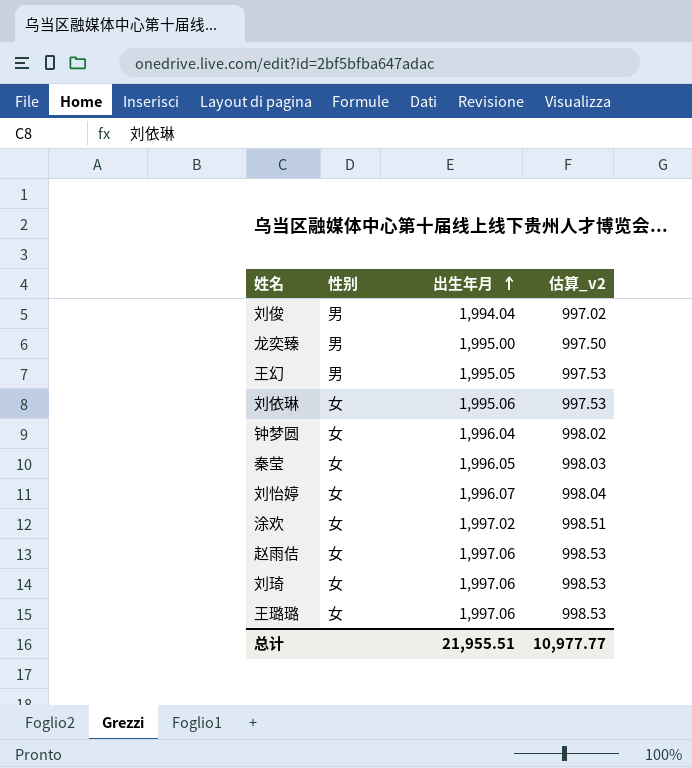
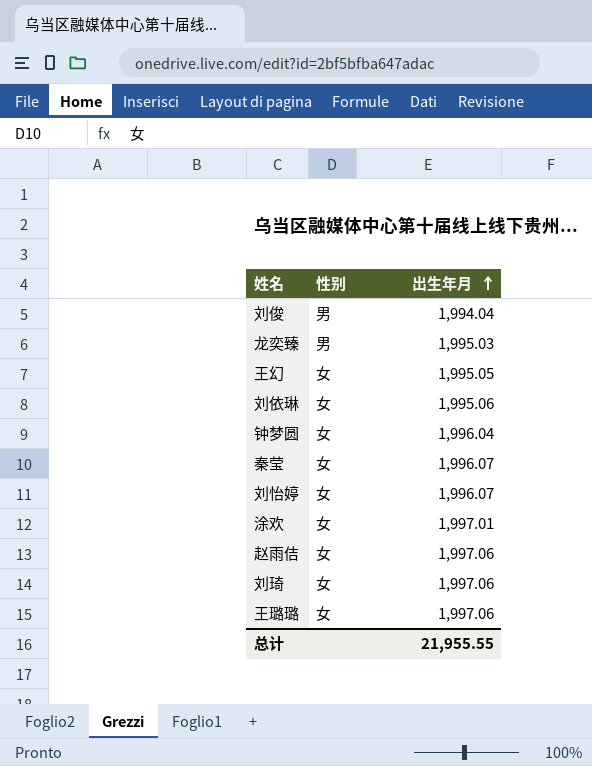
column 估算_v2 | formula: [出生年月] * 0.5 -> none
龙奕臻 | 出生年月: 1,995.00 -> 1,995.03
王幻 | 性别: 男 -> 女
秦莹 | 出生年月: 1,996.05 -> 1,996.07
涂欢 | 出生年月: 1,997.02 -> 1,997.01
总计 | 出生年月: 21,955.51 -> 21,955.55

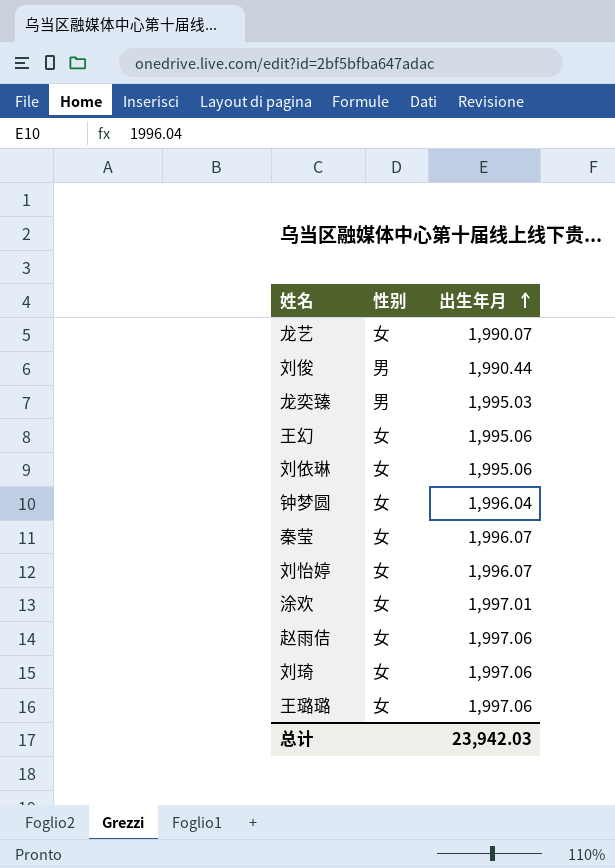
row 龙艺: none -> 女 | 1,990.07
刘俊 | 出生年月: 1,994.04 -> 1,990.44
王幻 | 出生年月: 1,995.05 -> 1,995.06
总计 | 出生年月: 21,955.55 -> 23,942.03

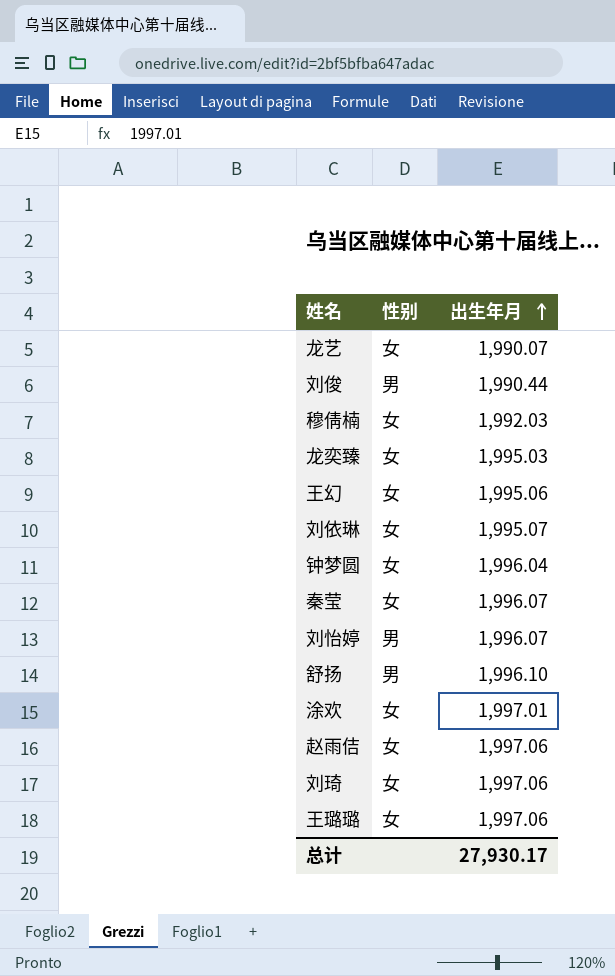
row 穆倩楠: none -> 女 | 1,992.03
龙奕臻 | 性别: 男 -> 女
刘依琳 | 出生年月: 1,995.06 -> 1,995.07
刘怡婷 | 性别: 女 -> 男
row 舒扬: none -> 男 | 1,996.10
总计 | 出生年月: 23,942.03 -> 27,930.17

